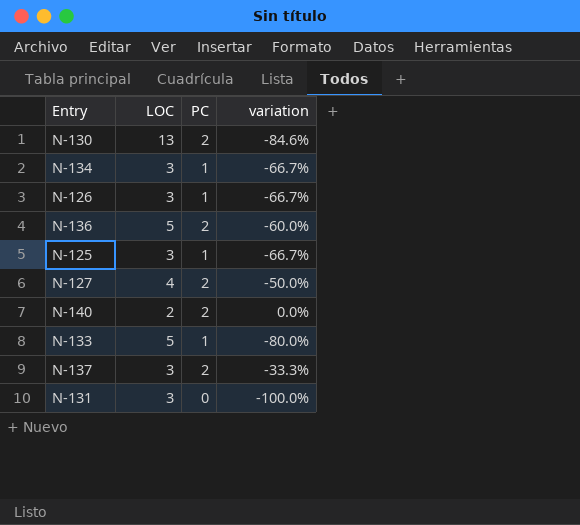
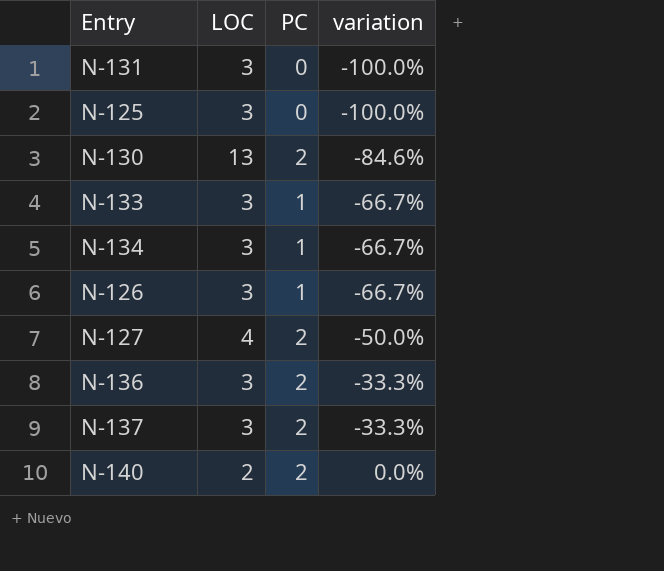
row order: none -> variation ascending
N-125 | PC: 1 -> 0
N-125 | variation: -66.7% -> -100.0%
N-133 | LOC: 5 -> 3
N-133 | variation: -80.0% -> -66.7%
N-136 | LOC: 5 -> 3
N-136 | variation: -60.0% -> -33.3%

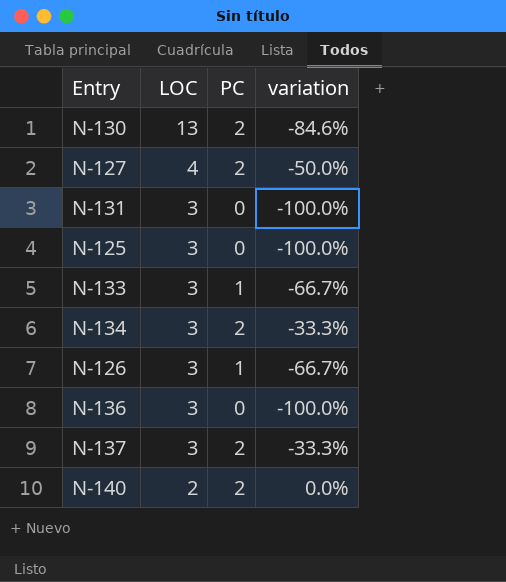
row order: variation ascending -> LOC descending
N-134 | PC: 1 -> 2
N-134 | variation: -66.7% -> -33.3%
N-136 | PC: 2 -> 0
N-136 | variation: -33.3% -> -100.0%

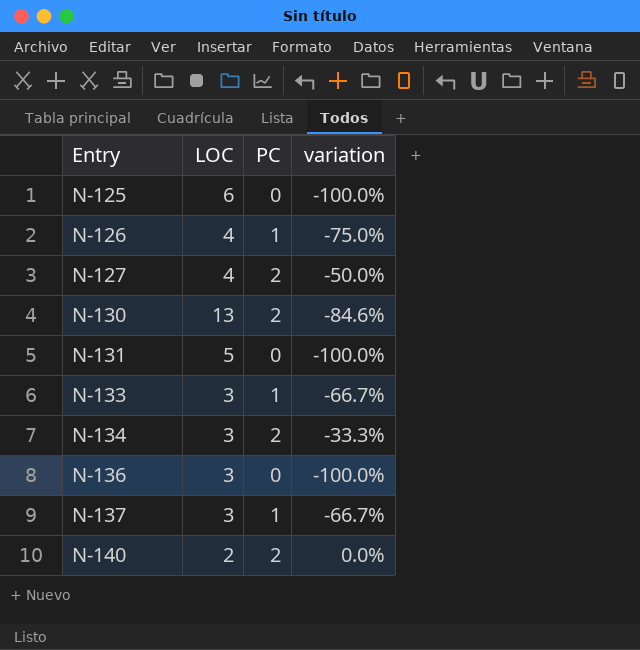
row order: LOC descending -> Entry ascending
N-125 | LOC: 3 -> 6
N-126 | LOC: 3 -> 4
N-126 | variation: -66.7% -> -75.0%
N-131 | LOC: 3 -> 5
N-137 | PC: 2 -> 1
N-137 | variation: -33.3% -> -66.7%

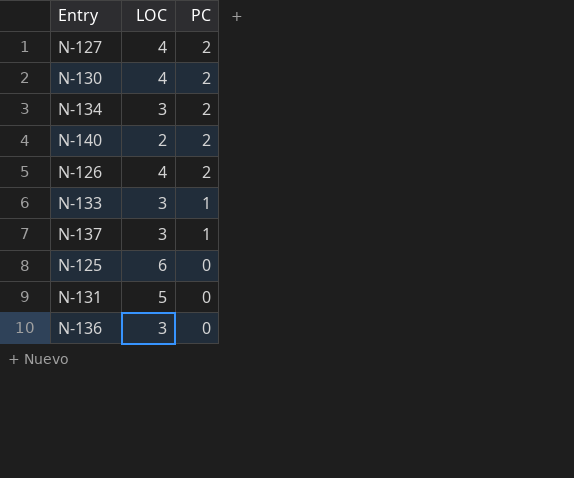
row order: Entry ascending -> PC descending
column variation | formula: ([PC] - [LOC]) / [LOC] -> none
N-130 | LOC: 13 -> 4
N-126 | PC: 1 -> 2

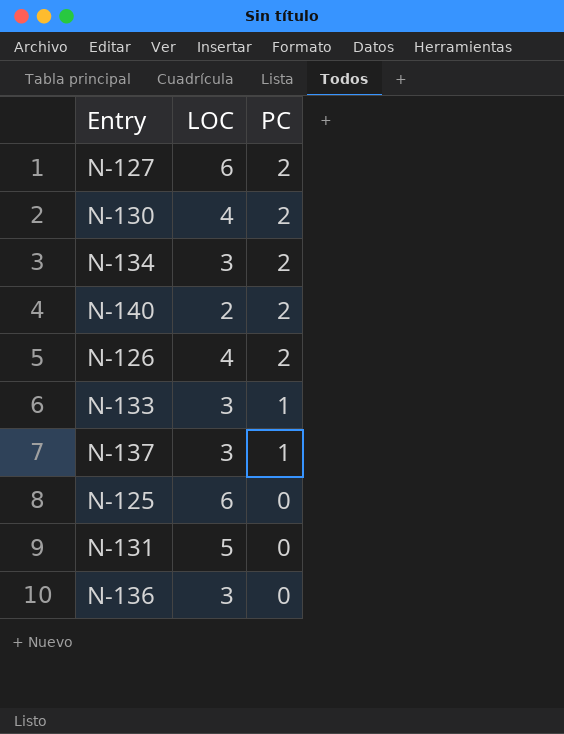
N-127 | LOC: 4 -> 6

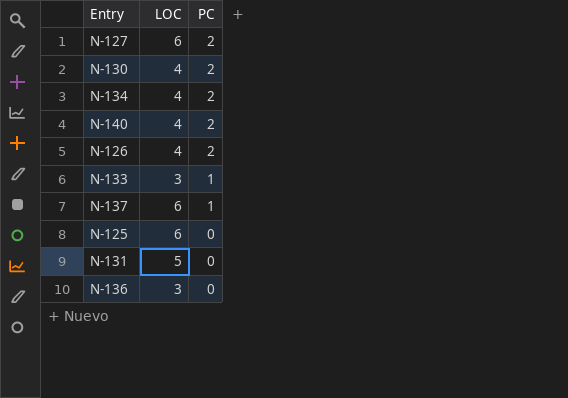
N-134 | LOC: 3 -> 4
N-140 | LOC: 2 -> 4
N-137 | LOC: 3 -> 6

